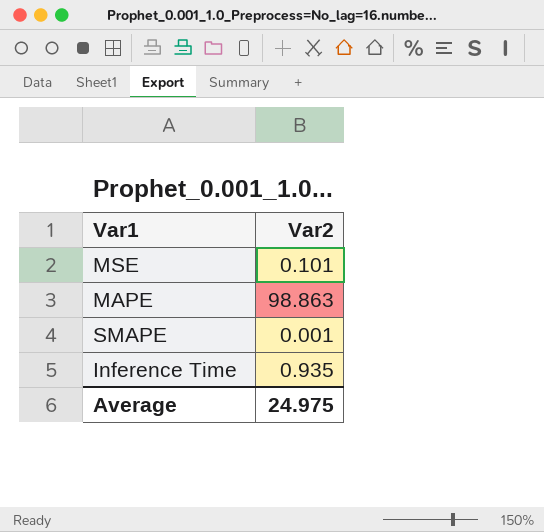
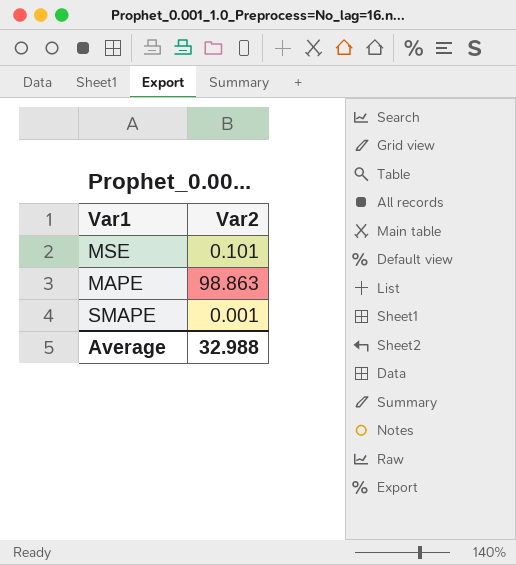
row Inference Time: 0.935 -> none
Average | Var2: 24.975 -> 32.988

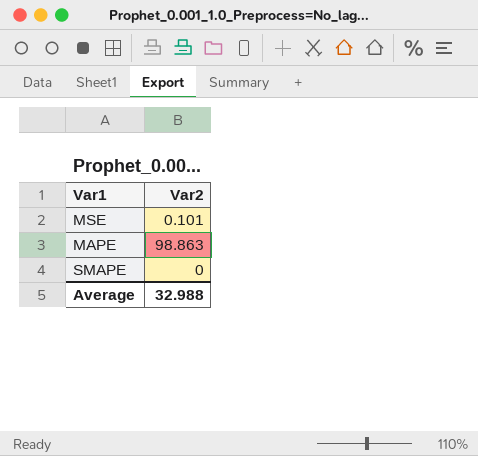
SMAPE | Var2: 0.001 -> 0

